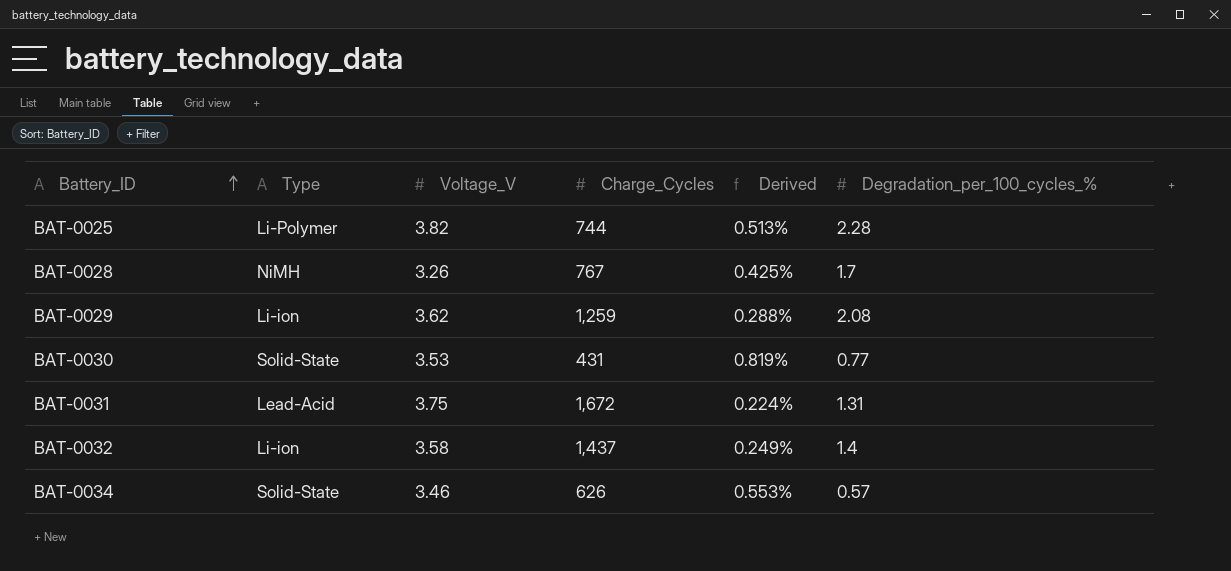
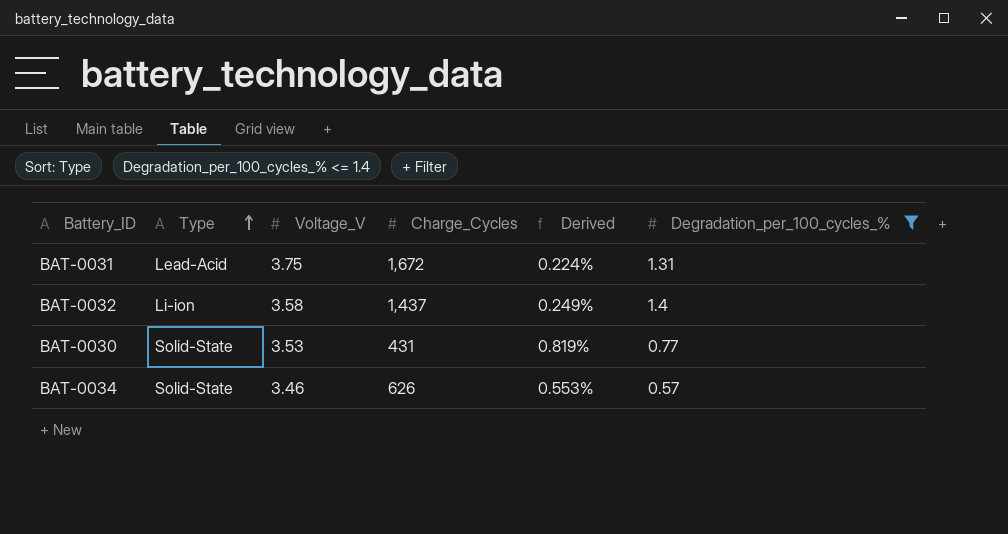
filter: none -> Degradation_per_100_cycles_% <= 1.4
row order: Battery_ID ascending -> Type ascending

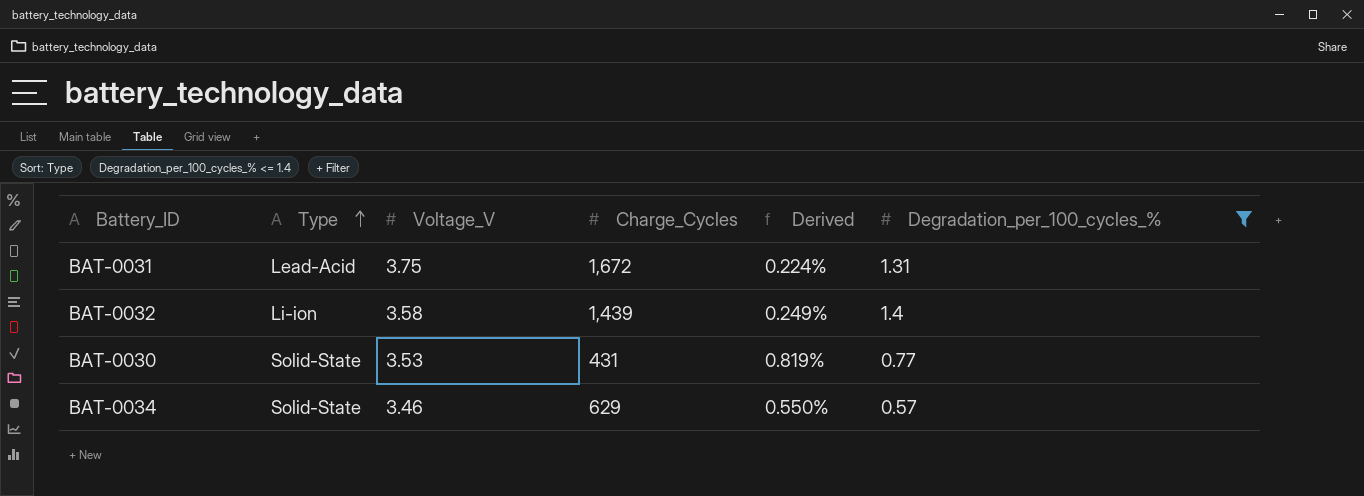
BAT-0032 | Charge_Cycles: 1,437 -> 1,439
BAT-0034 | Charge_Cycles: 626 -> 629
BAT-0034 | Derived: 0.553% -> 0.550%

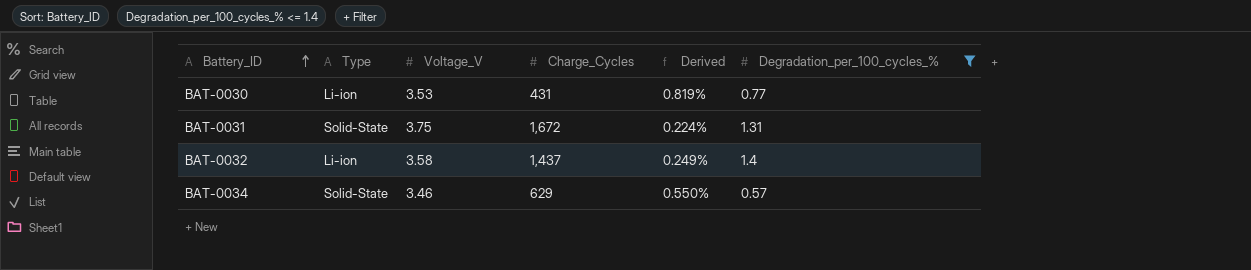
row order: Type ascending -> Battery_ID ascending
BAT-0030 | Type: Solid-State -> Li-ion
BAT-0031 | Type: Lead-Acid -> Solid-State
BAT-0032 | Charge_Cycles: 1,439 -> 1,437

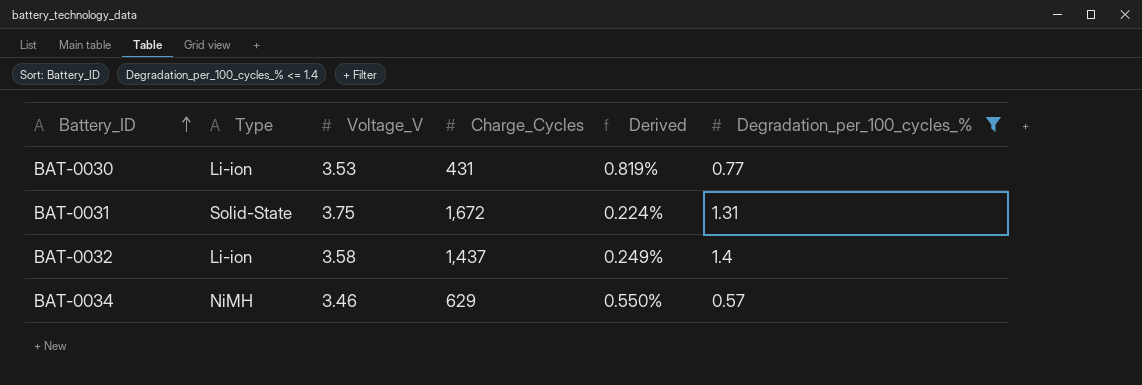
BAT-0034 | Type: Solid-State -> NiMH

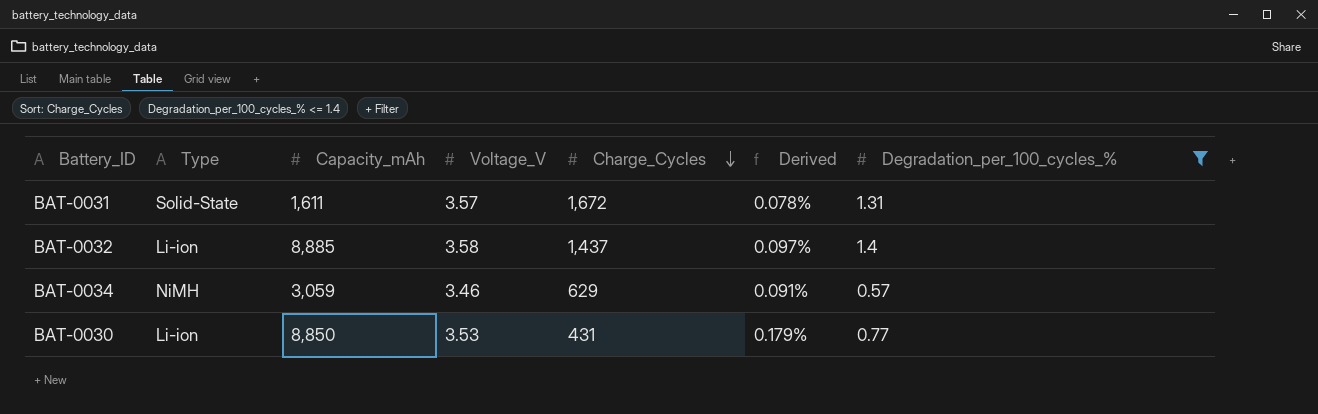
row order: Battery_ID ascending -> Charge_Cycles descending
column Capacity_mAh | position: none -> 3
column Derived | formula: [Voltage_V] / [Charge_Cycles] -> [Degradation_per_100_cycles_%] / [Charge_Cycles]
BAT-0031 | Voltage_V: 3.75 -> 3.57

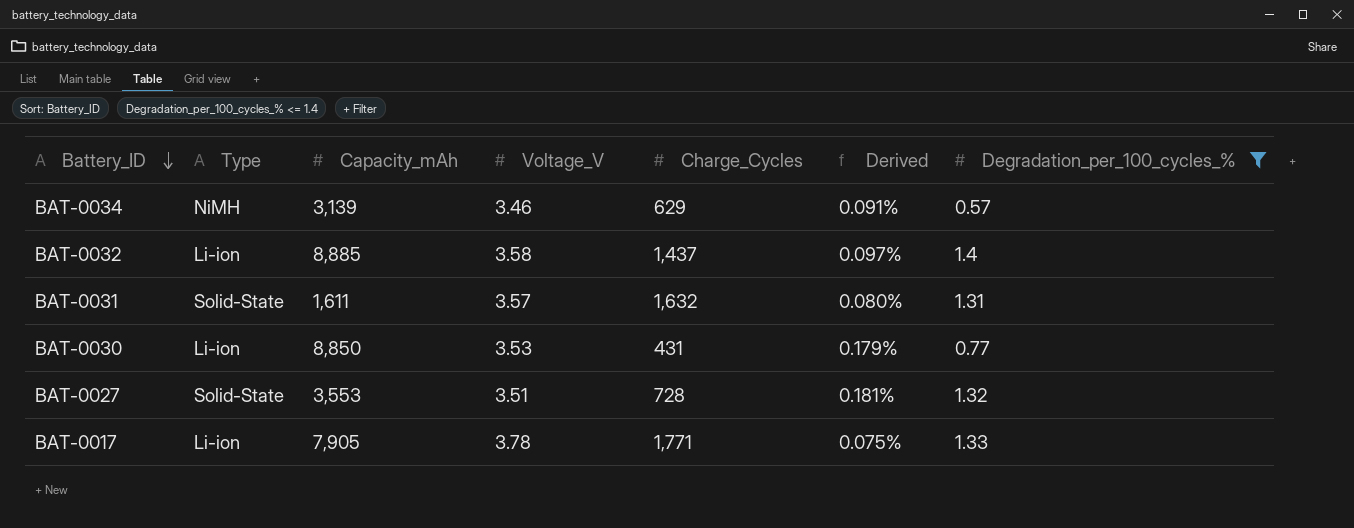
row order: Charge_Cycles descending -> Battery_ID descending
BAT-0034 | Capacity_mAh: 3,059 -> 3,139
BAT-0031 | Charge_Cycles: 1,672 -> 1,632
BAT-0031 | Derived: 0.078% -> 0.080%
row BAT-0027: none -> Solid-State | 3,553 | 3.51 | 728 | 0.181% | 1.32
row BAT-0017: none -> Li-ion | 7,905 | 3.78 | 1,771 | 0.075% | 1.33

